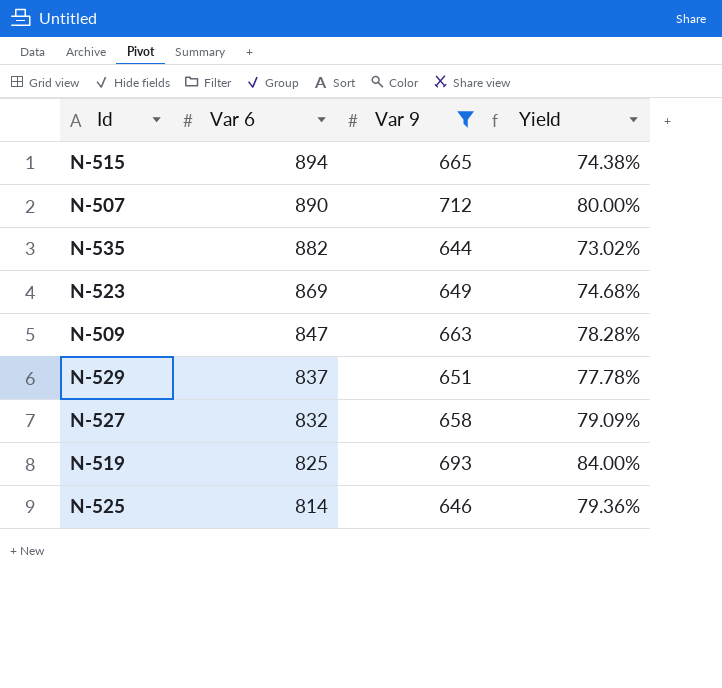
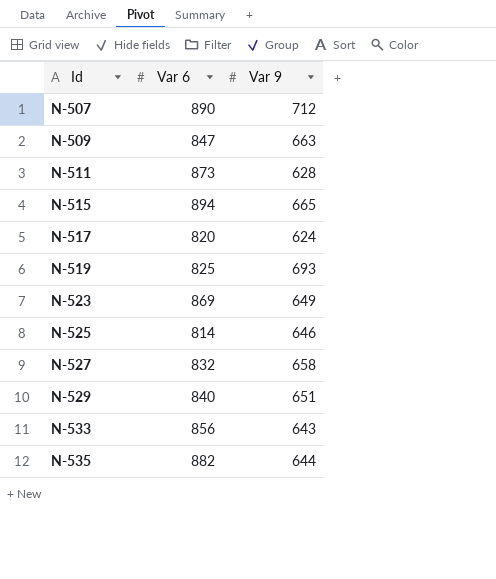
filter: Var 9 >= 644 -> none
row order: Var 6 descending -> Id ascending
column Yield | formula: [Var 9] / [Var 6] -> none
N-529 | Var 6: 837 -> 840

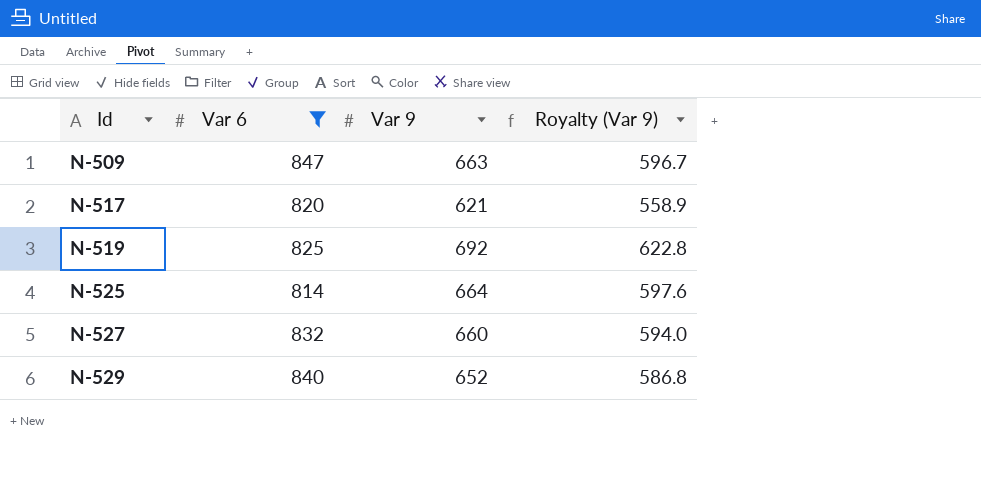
filter: none -> Var 6 <= 847
column Royalty (Var 9) | formula: none -> [Var 9] * 0.9
N-517 | Var 9: 624 -> 621
N-519 | Var 9: 693 -> 692
N-525 | Var 9: 646 -> 664
N-527 | Var 9: 658 -> 660
N-529 | Var 9: 651 -> 652

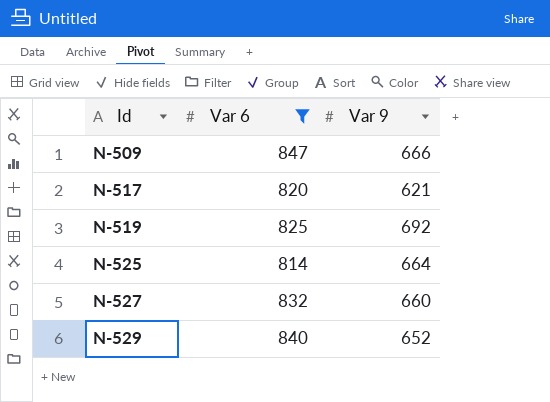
column Royalty (Var 9) | formula: [Var 9] * 0.9 -> none
N-509 | Var 9: 663 -> 666

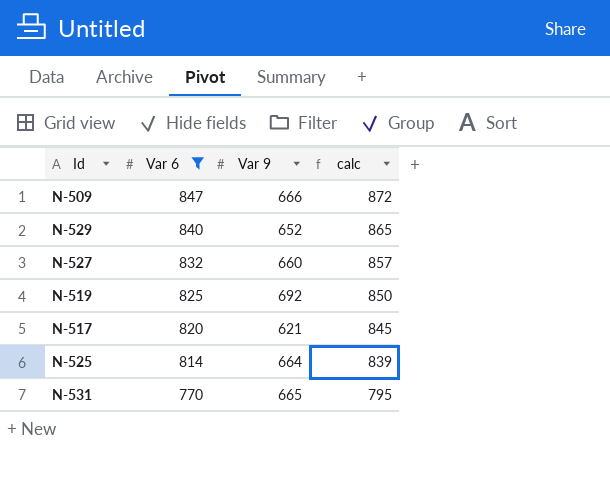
row order: Id ascending -> Var 6 descending
column calc | formula: none -> [Var 6] + 25
row N-531: none -> 770 | 665 | 795

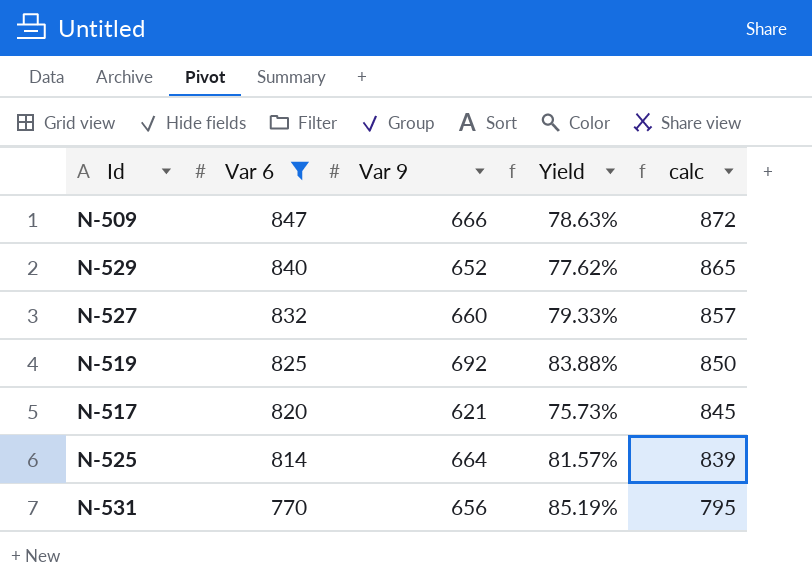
column Yield | formula: none -> [Var 9] / [Var 6]
N-531 | Var 9: 665 -> 656

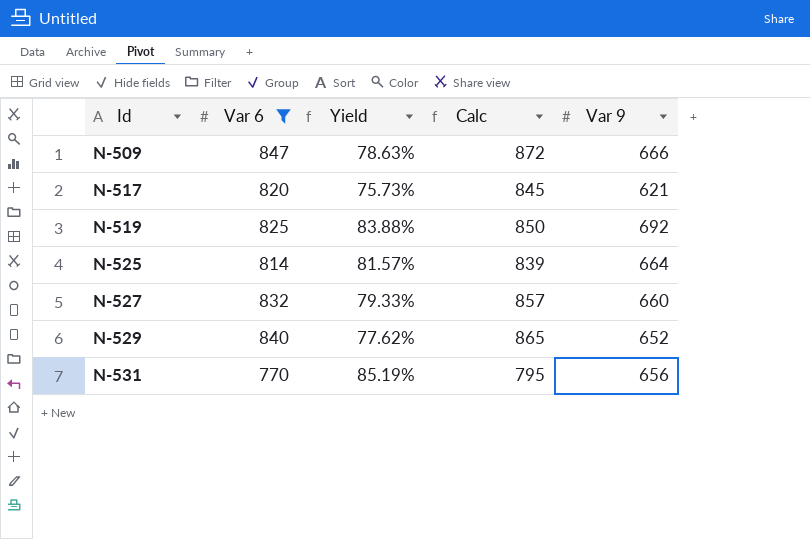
row order: Var 6 descending -> Id ascending
column name: calc -> Calc
column Var 9 | position: 3 -> 5

